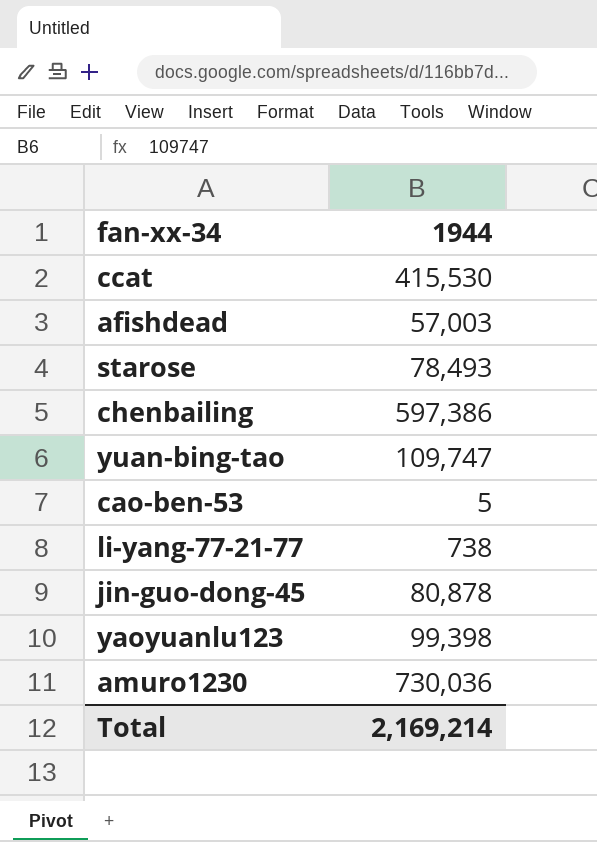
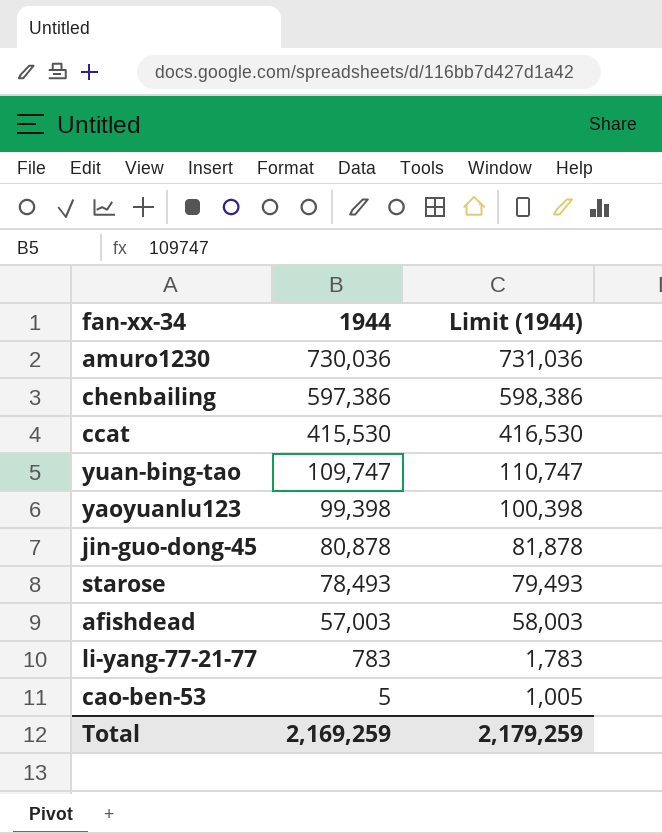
row order: none -> 1944 descending
column Limit (1944) | formula: none -> [1944] + 1000
li-yang-77-21-77 | 1944: 738 -> 783
Total | 1944: 2,169,214 -> 2,169,259

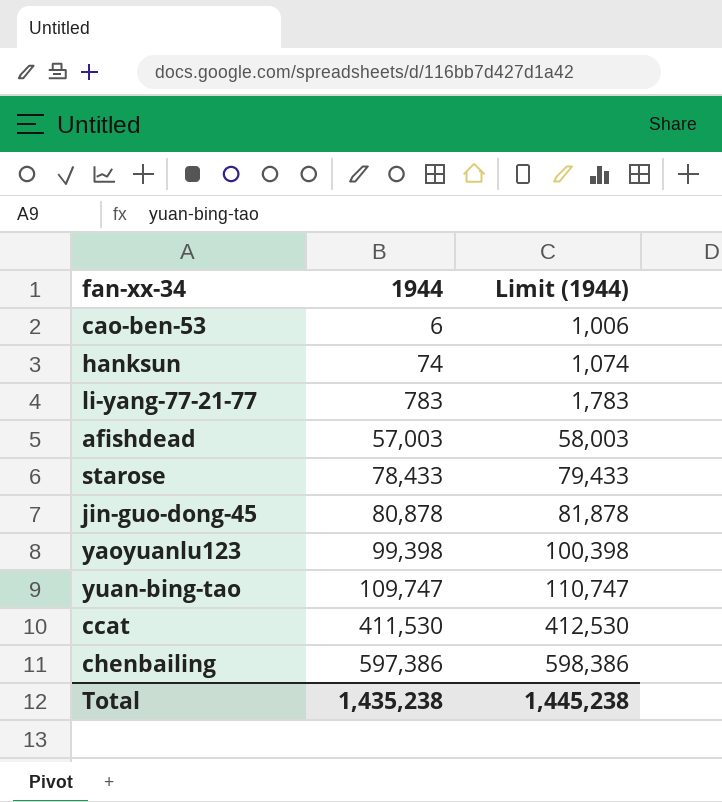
row order: 1944 descending -> 1944 ascending
row amuro1230: 730,036 | 731,036 -> none
cao-ben-53 | 1944: 5 -> 6
cao-ben-53 | Limit (1944): 1,005 -> 1,006
row hanksun: none -> 74 | 1,074
starose | 1944: 78,493 -> 78,433
starose | Limit (1944): 79,493 -> 79,433
ccat | 1944: 415,530 -> 411,530
ccat | Limit (1944): 416,530 -> 412,530
Total | 1944: 2,169,259 -> 1,435,238
Total | Limit (1944): 2,179,259 -> 1,445,238

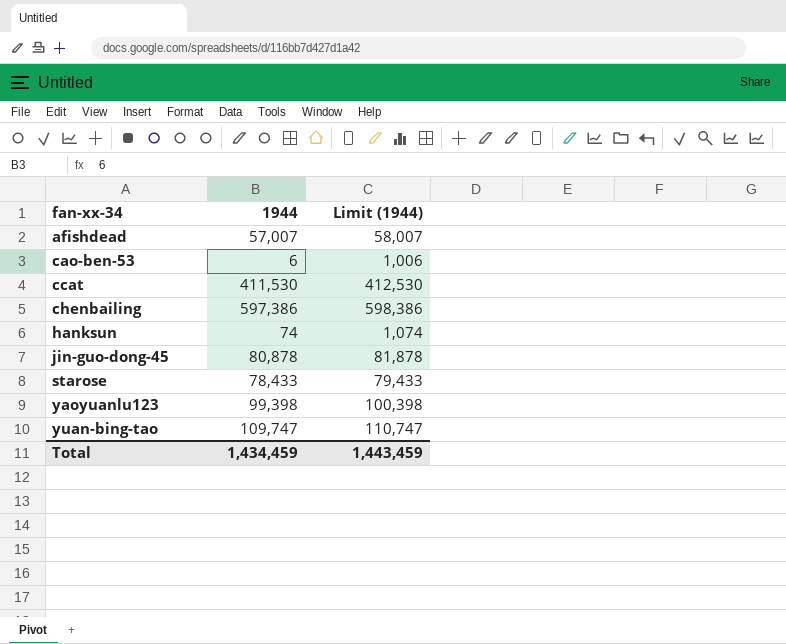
row order: 1944 ascending -> fan-xx-34 ascending
row li-yang-77-21-77: 783 | 1,783 -> none
afishdead | 1944: 57,003 -> 57,007
afishdead | Limit (1944): 58,003 -> 58,007
Total | 1944: 1,435,238 -> 1,434,459
Total | Limit (1944): 1,445,238 -> 1,443,459

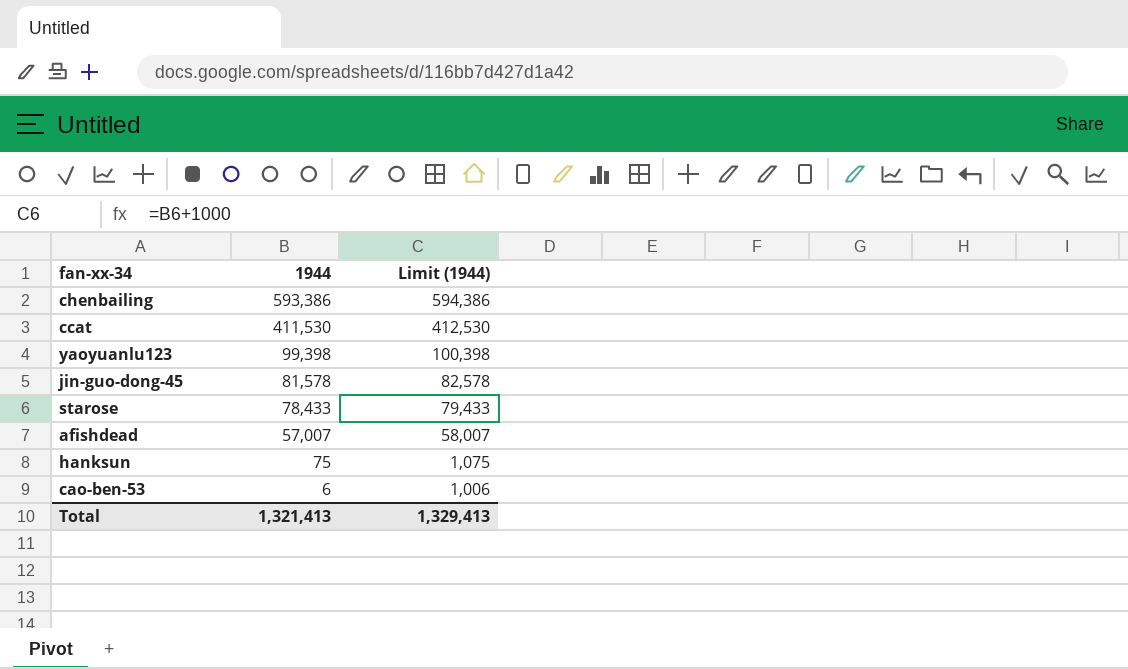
row order: fan-xx-34 ascending -> 1944 descending
row yuan-bing-tao: 109,747 | 110,747 -> none
chenbailing | 1944: 597,386 -> 593,386
chenbailing | Limit (1944): 598,386 -> 594,386
jin-guo-dong-45 | 1944: 80,878 -> 81,578
jin-guo-dong-45 | Limit (1944): 81,878 -> 82,578
hanksun | 1944: 74 -> 75
hanksun | Limit (1944): 1,074 -> 1,075
Total | 1944: 1,434,459 -> 1,321,413
Total | Limit (1944): 1,443,459 -> 1,329,413

